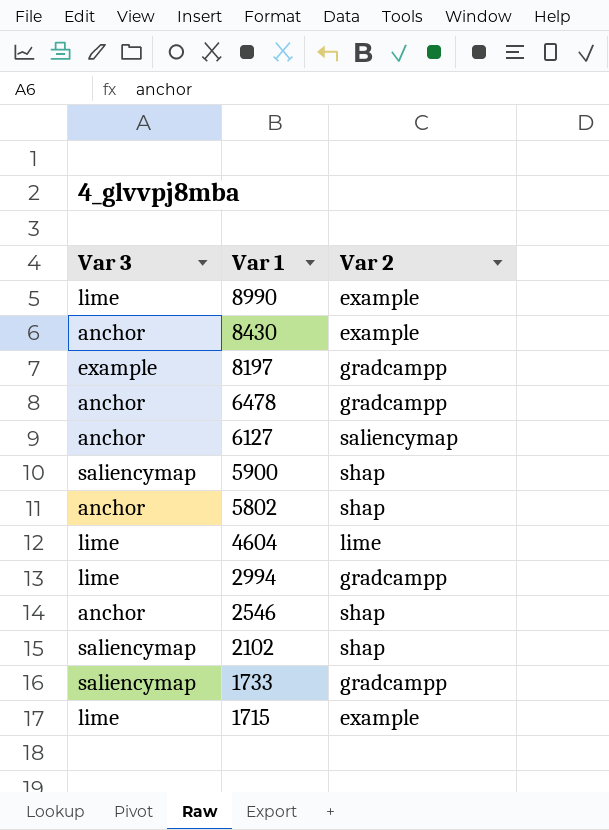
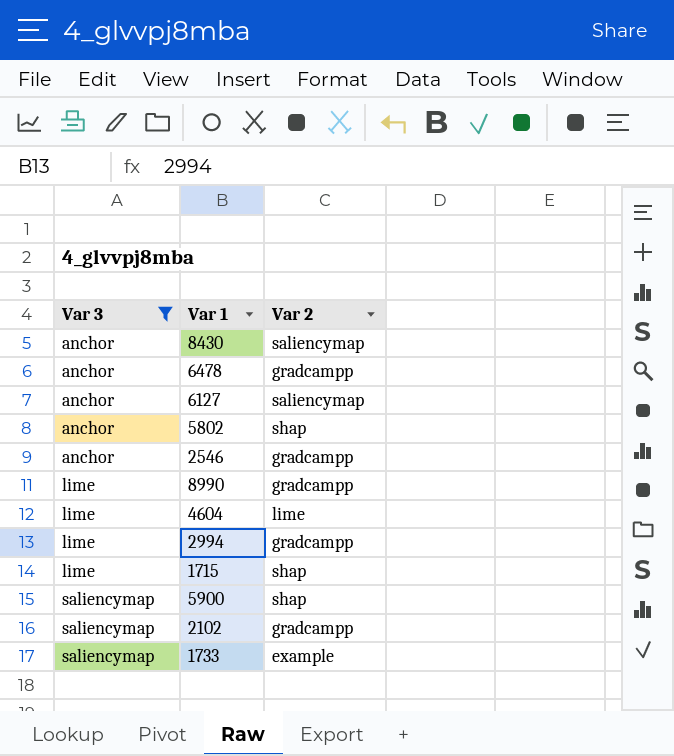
filter: none -> Var 3 != example
row order: Var 1 descending -> Var 3 ascending
8430 | Var 2: example -> saliencymap
2546 | Var 2: shap -> gradcampp
8990 | Var 2: example -> gradcampp
1715 | Var 2: example -> shap
2102 | Var 2: shap -> gradcampp
1733 | Var 2: gradcampp -> example

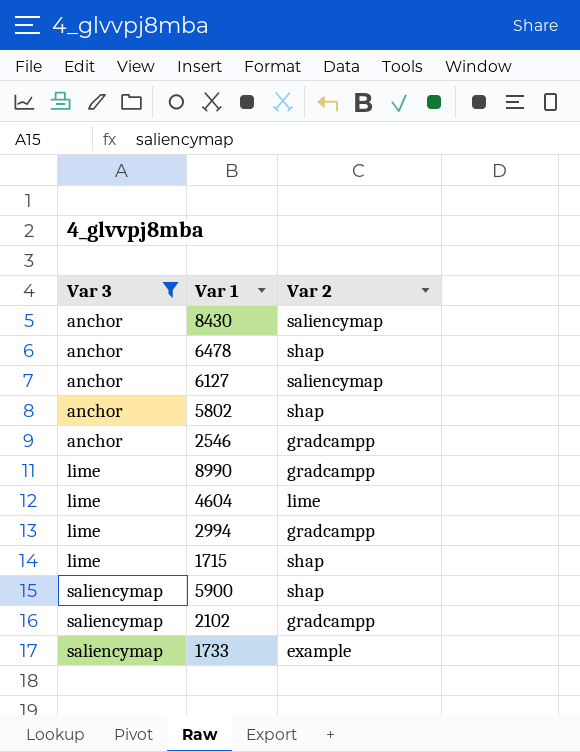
6478 | Var 2: gradcampp -> shap

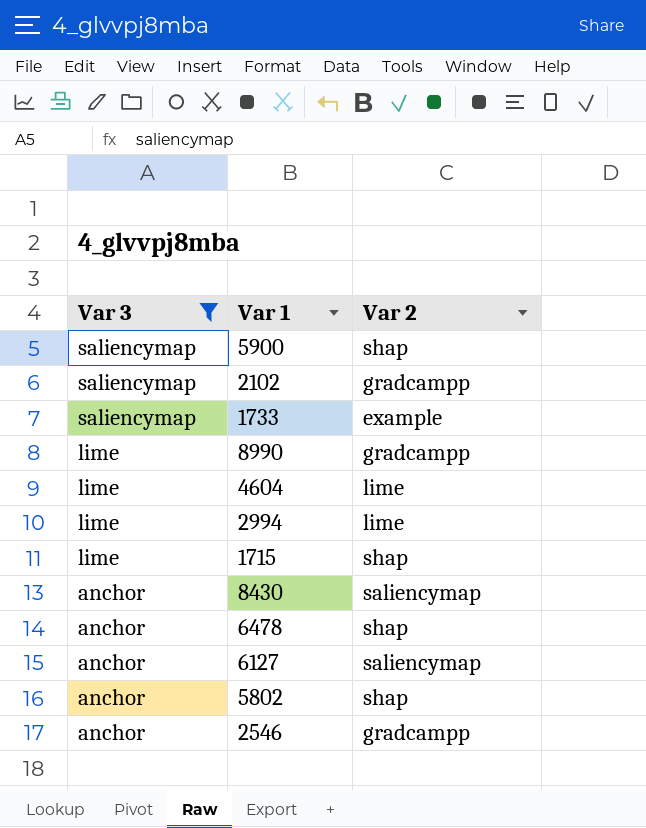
row order: Var 3 ascending -> Var 3 descending
2994 | Var 2: gradcampp -> lime

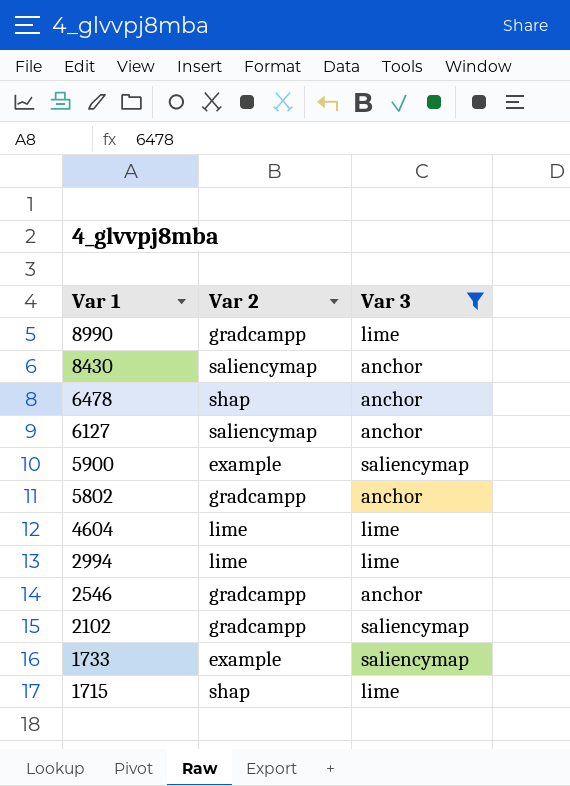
row order: Var 3 descending -> Var 1 descending
column Var 3 | position: 1 -> 3
5900 | Var 2: shap -> example
5802 | Var 2: shap -> gradcampp

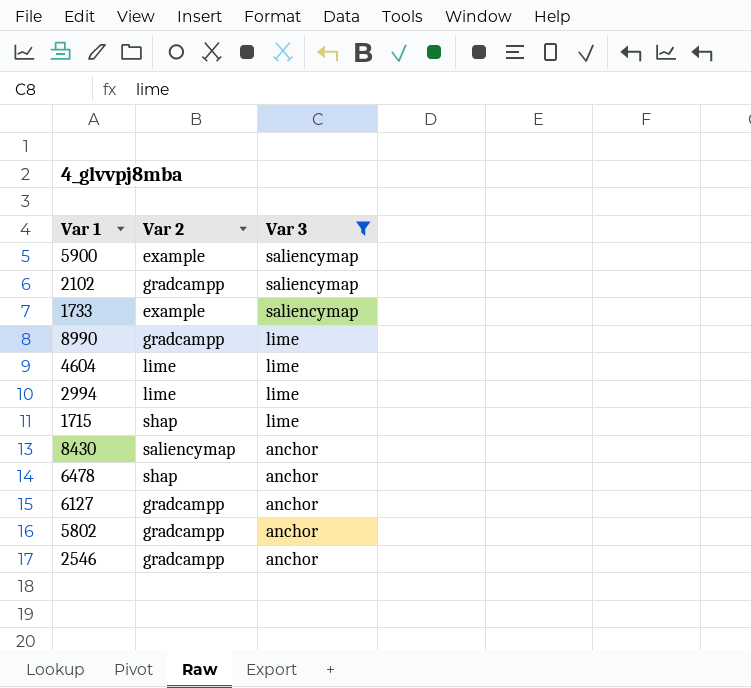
row order: Var 1 descending -> Var 3 descending
6127 | Var 2: saliencymap -> gradcampp

